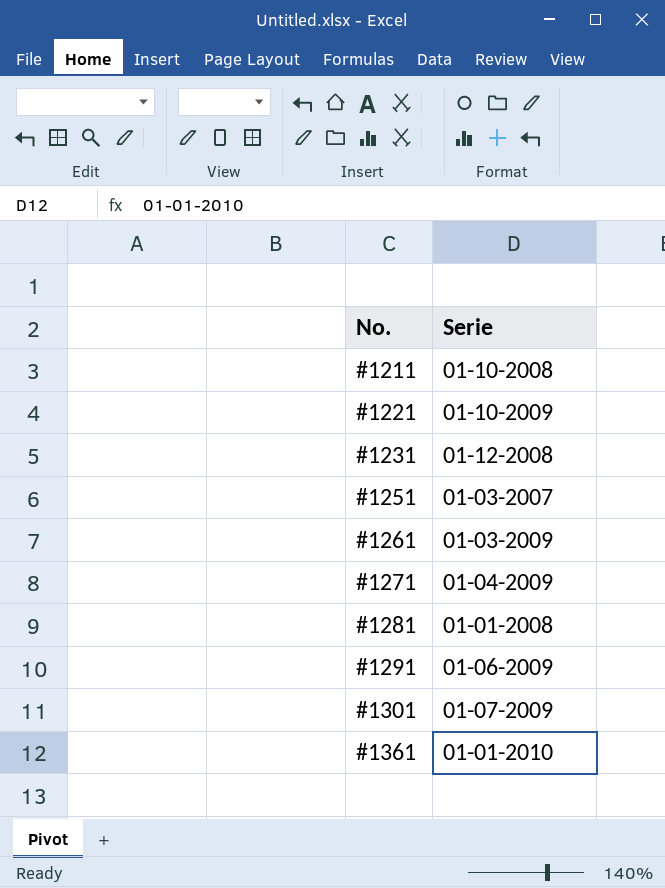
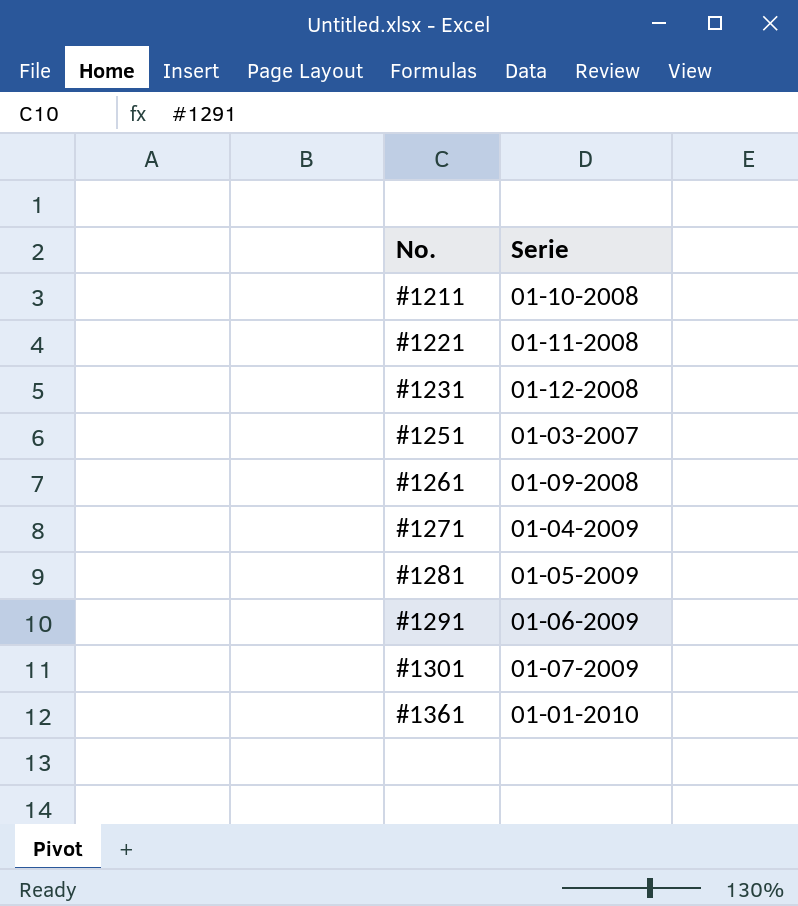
#1221 | Serie: 01-10-2009 -> 01-11-2008
#1261 | Serie: 01-03-2009 -> 01-09-2008
#1281 | Serie: 01-01-2008 -> 01-05-2009

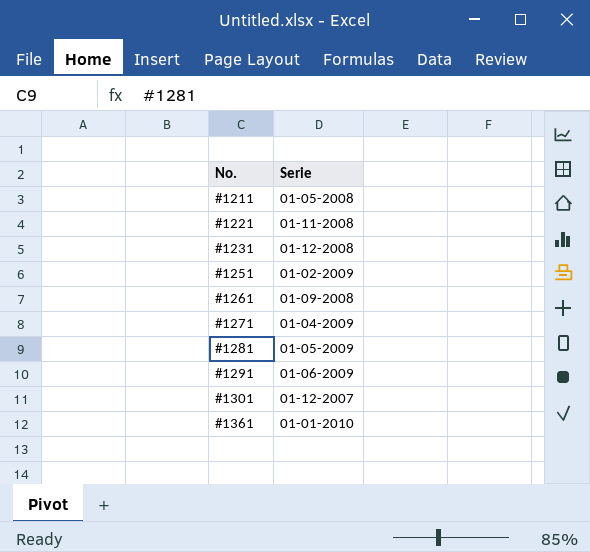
#1211 | Serie: 01-10-2008 -> 01-05-2008
#1251 | Serie: 01-03-2007 -> 01-02-2009
#1301 | Serie: 01-07-2009 -> 01-12-2007

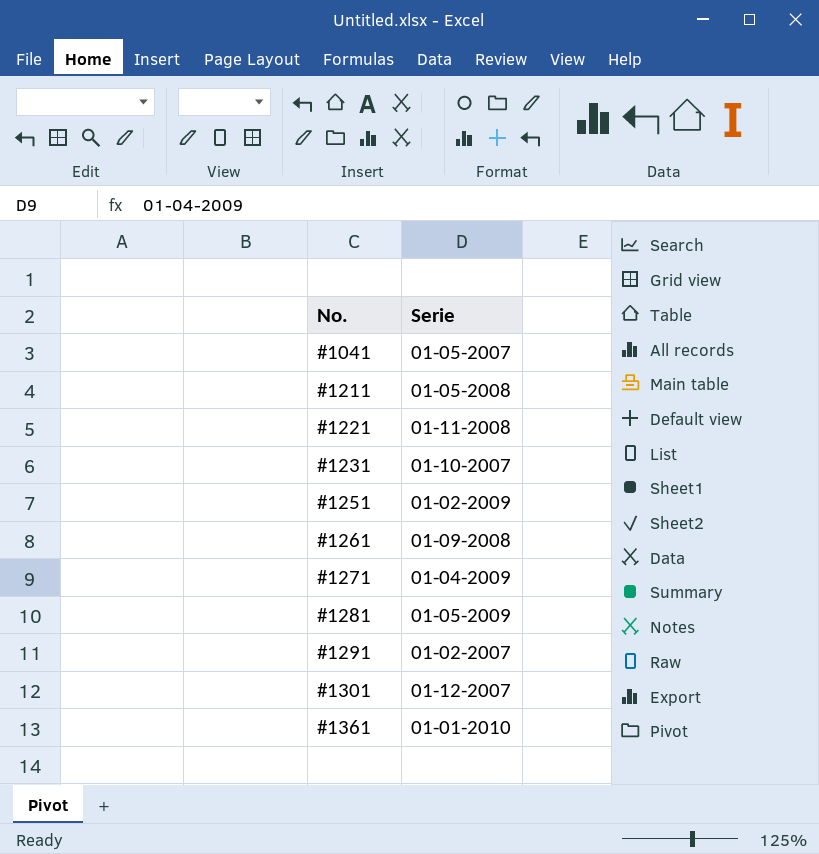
row #1041: none -> 01-05-2007
#1231 | Serie: 01-12-2008 -> 01-10-2007
#1291 | Serie: 01-06-2009 -> 01-02-2007

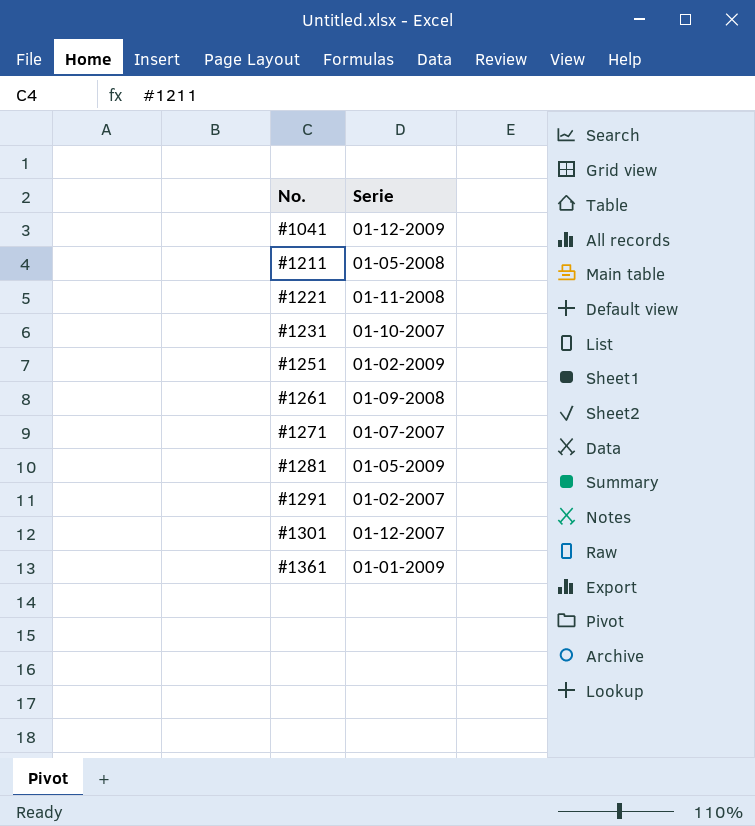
#1041 | Serie: 01-05-2007 -> 01-12-2009
#1271 | Serie: 01-04-2009 -> 01-07-2007
#1361 | Serie: 01-01-2010 -> 01-01-2009

